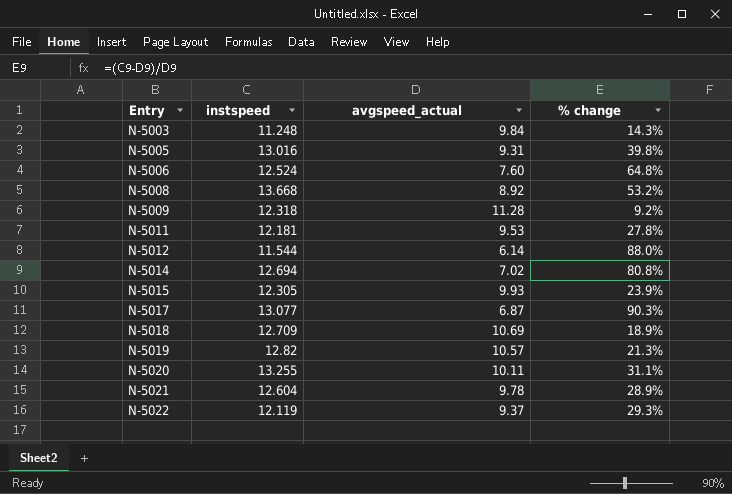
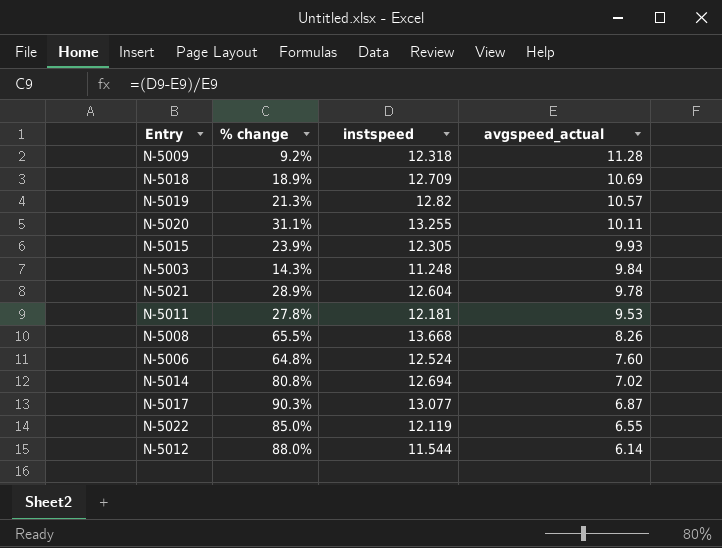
row order: Entry ascending -> avgspeed_actual descending
column % change | position: 4 -> 2
row N-5005: 13.016 | 9.31 | 39.8% -> none
N-5008 | % change: 53.2% -> 65.5%
N-5008 | avgspeed_actual: 8.92 -> 8.26
N-5022 | % change: 29.3% -> 85.0%
N-5022 | avgspeed_actual: 9.37 -> 6.55

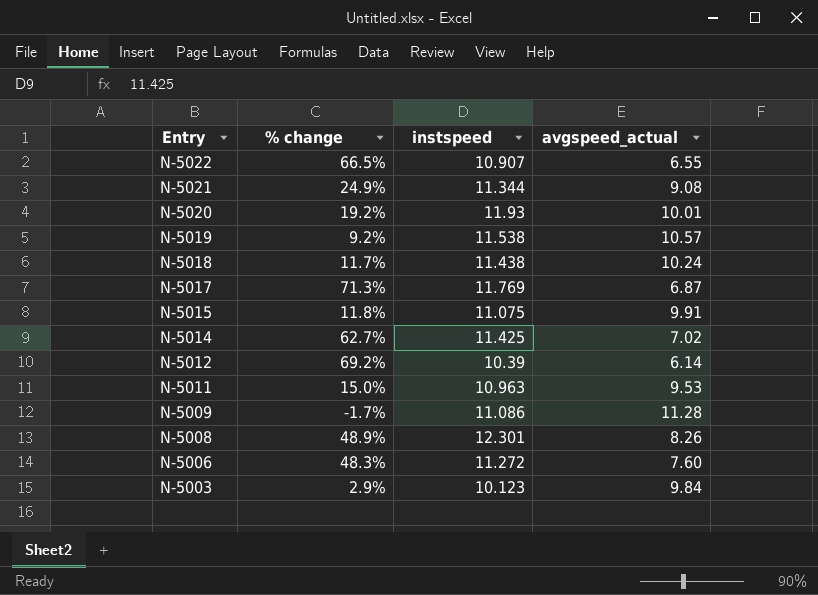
row order: avgspeed_actual descending -> Entry descending
N-5022 | % change: 85.0% -> 66.5%
N-5022 | instspeed: 12.119 -> 10.907
N-5021 | % change: 28.9% -> 24.9%
N-5021 | instspeed: 12.604 -> 11.344
N-5021 | avgspeed_actual: 9.78 -> 9.08
N-5020 | % change: 31.1% -> 19.2%
N-5020 | instspeed: 13.255 -> 11.93
N-5020 | avgspeed_actual: 10.11 -> 10.01
N-5019 | % change: 21.3% -> 9.2%
N-5019 | instspeed: 12.82 -> 11.538
N-5018 | % change: 18.9% -> 11.7%
N-5018 | instspeed: 12.709 -> 11.438
N-5018 | avgspeed_actual: 10.69 -> 10.24
N-5017 | % change: 90.3% -> 71.3%
N-5017 | instspeed: 13.077 -> 11.769
N-5015 | % change: 23.9% -> 11.8%
N-5015 | instspeed: 12.305 -> 11.075
N-5015 | avgspeed_actual: 9.93 -> 9.91
N-5014 | % change: 80.8% -> 62.7%
N-5014 | instspeed: 12.694 -> 11.425
N-5012 | % change: 88.0% -> 69.2%
N-5012 | instspeed: 11.544 -> 10.39
N-5011 | % change: 27.8% -> 15.0%
N-5011 | instspeed: 12.181 -> 10.963
N-5009 | % change: 9.2% -> -1.7%
N-5009 | instspeed: 12.318 -> 11.086
N-5008 | % change: 65.5% -> 48.9%
N-5008 | instspeed: 13.668 -> 12.301
N-5006 | % change: 64.8% -> 48.3%
N-5006 | instspeed: 12.524 -> 11.272
N-5003 | % change: 14.3% -> 2.9%
N-5003 | instspeed: 11.248 -> 10.123

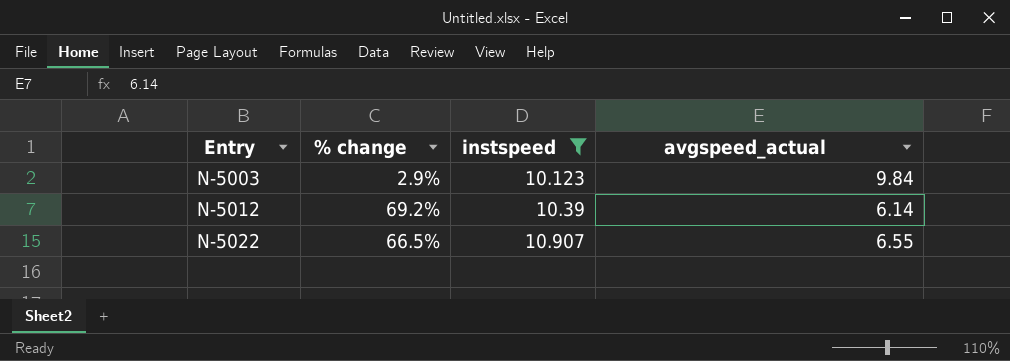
filter: none -> instspeed <= 10.907
row order: Entry descending -> Entry ascending

